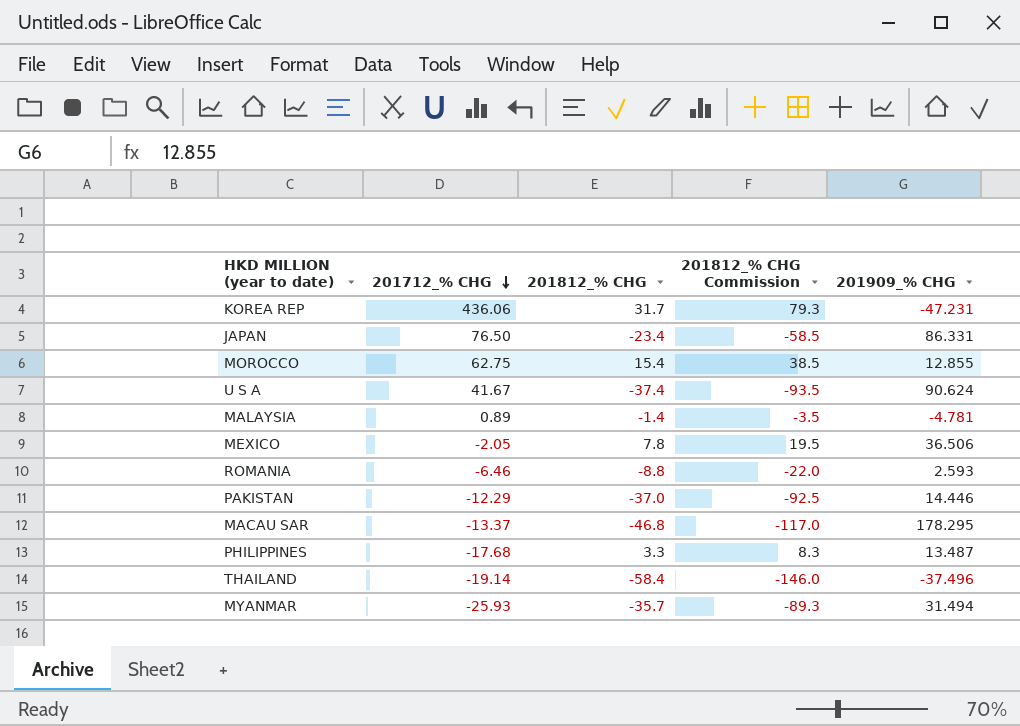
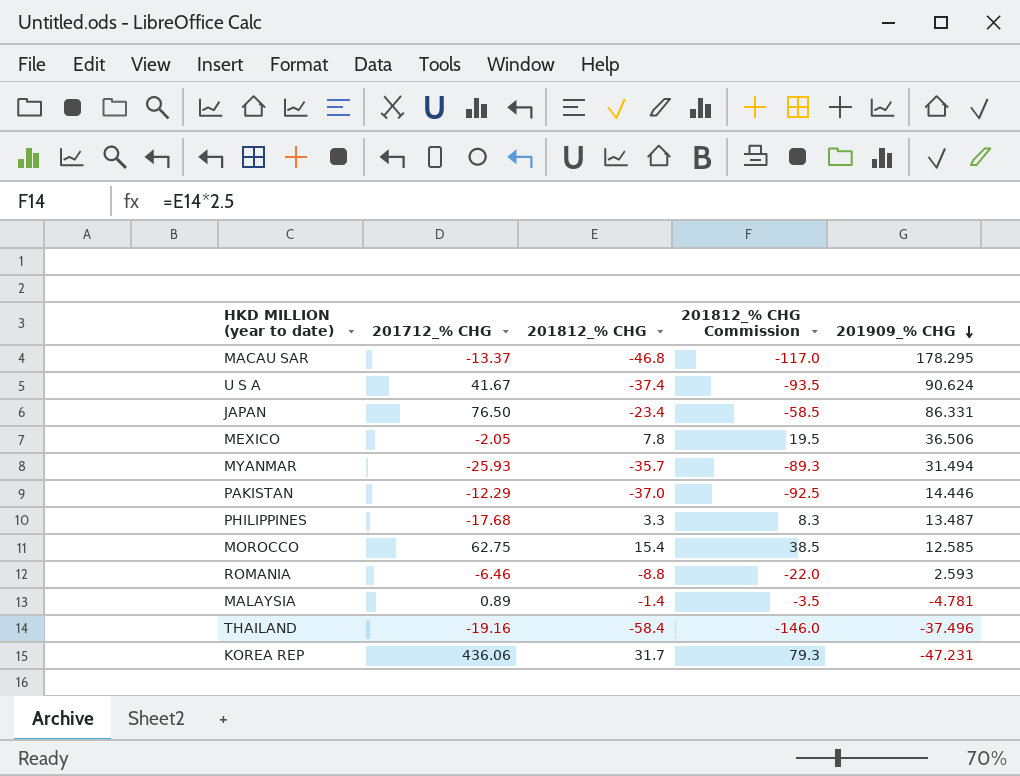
row order: 201712_% CHG descending -> 201909_% CHG descending
MOROCCO | 201909_% CHG: 12.855 -> 12.585
THAILAND | 201712_% CHG: -19.14 -> -19.16

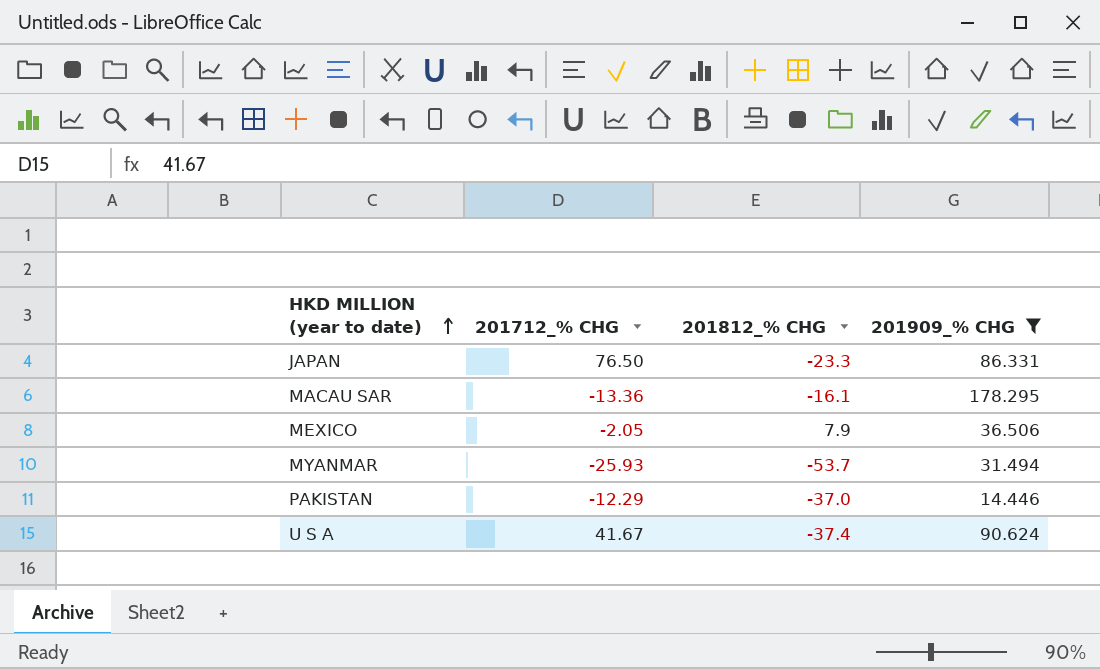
filter: none -> 201909_% CHG >= 14.446
row order: 201909_% CHG descending -> HKD MILLION (year to date) ascending
column 201812_% CHG Commission | formula: [201812_% CHG] * 2.5 -> none
JAPAN | 201812_% CHG: -23.4 -> -23.3
MACAU SAR | 201712_% CHG: -13.37 -> -13.36
MACAU SAR | 201812_% CHG: -46.8 -> -16.1
MEXICO | 201812_% CHG: 7.8 -> 7.9
MYANMAR | 201812_% CHG: -35.7 -> -53.7

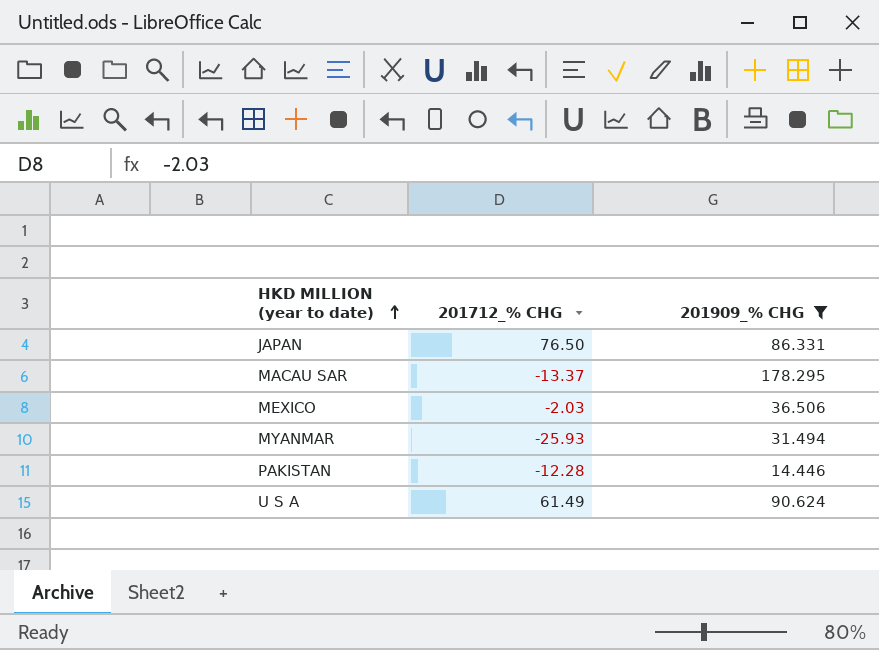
column 201812_% CHG | position: 3 -> none
MACAU SAR | 201712_% CHG: -13.36 -> -13.37
MEXICO | 201712_% CHG: -2.05 -> -2.03
PAKISTAN | 201712_% CHG: -12.29 -> -12.28
U S A | 201712_% CHG: 41.67 -> 61.49

